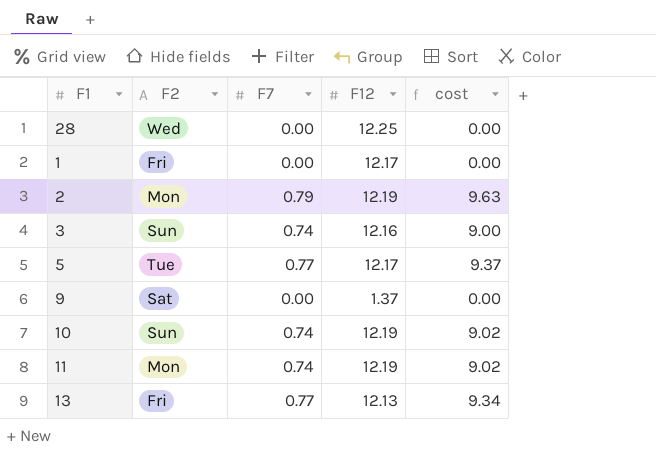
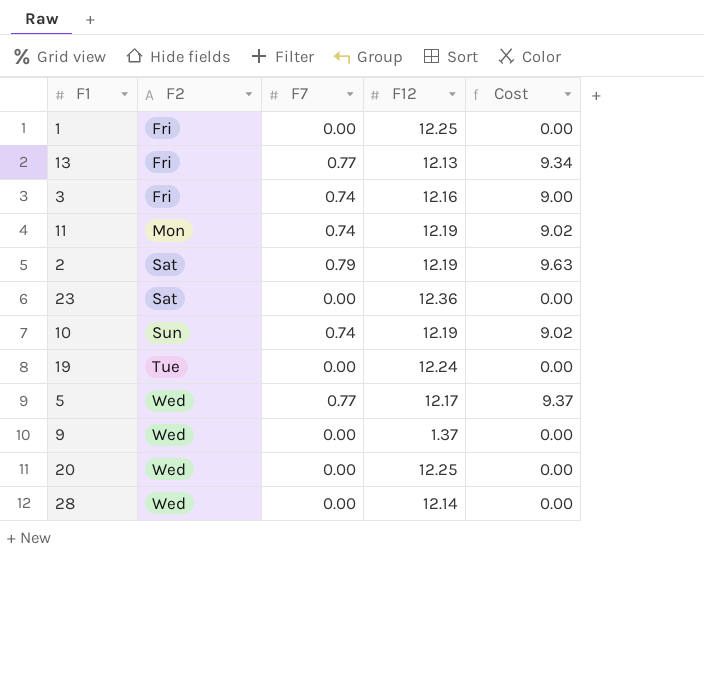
row order: none -> F2 ascending
column name: cost -> Cost
1 | F12: 12.17 -> 12.25
3 | F2: Sun -> Fri
2 | F2: Mon -> Sat
row 23: none -> Sat | 0.00 | 12.36 | 0.00
row 19: none -> Tue | 0.00 | 12.24 | 0.00
5 | F2: Tue -> Wed
9 | F2: Sat -> Wed
row 20: none -> Wed | 0.00 | 12.25 | 0.00
28 | F12: 12.25 -> 12.14

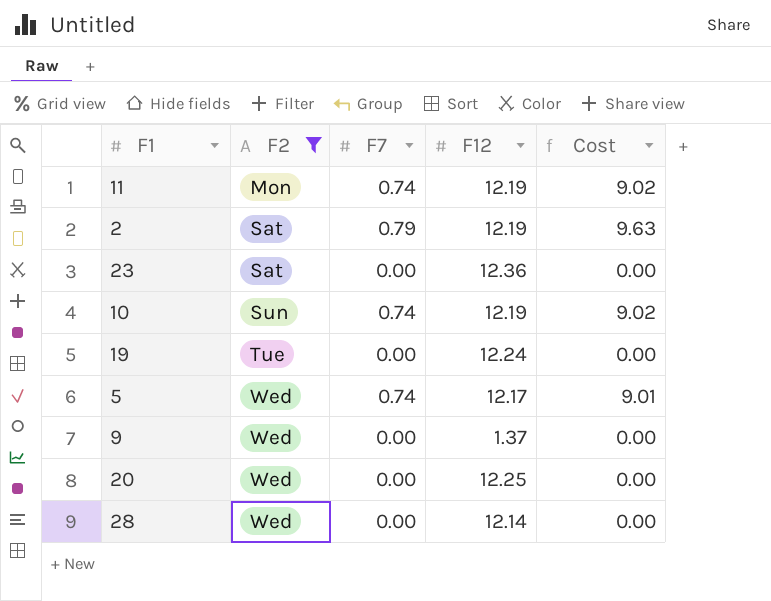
filter: none -> F2 != Fri
5 | F7: 0.77 -> 0.74
5 | Cost: 9.37 -> 9.01

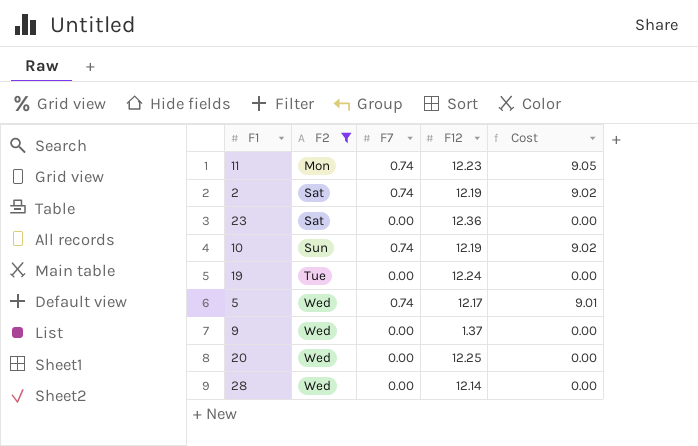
11 | F12: 12.19 -> 12.23
11 | Cost: 9.02 -> 9.05
2 | F7: 0.79 -> 0.74
2 | Cost: 9.63 -> 9.02

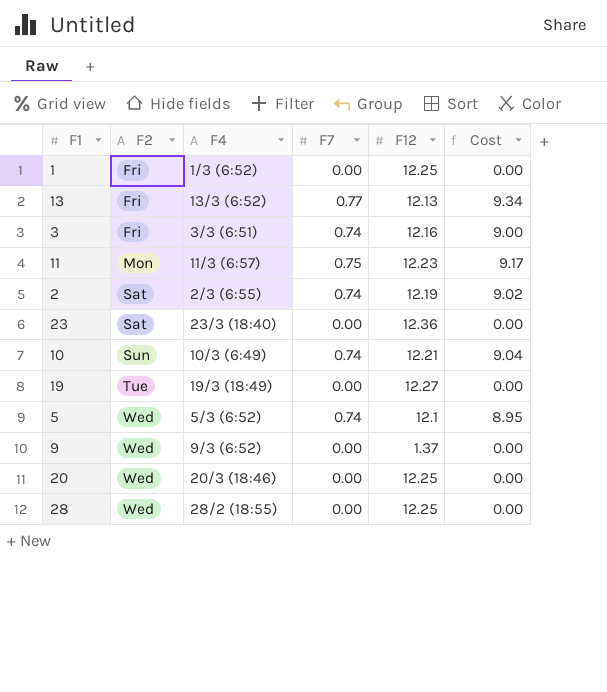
filter: F2 != Fri -> none
column F4 | position: none -> 3
11 | F7: 0.74 -> 0.75
11 | Cost: 9.05 -> 9.17
10 | F12: 12.19 -> 12.21
10 | Cost: 9.02 -> 9.04
19 | F12: 12.24 -> 12.27
5 | F12: 12.17 -> 12.1
5 | Cost: 9.01 -> 8.95
28 | F12: 12.14 -> 12.25

